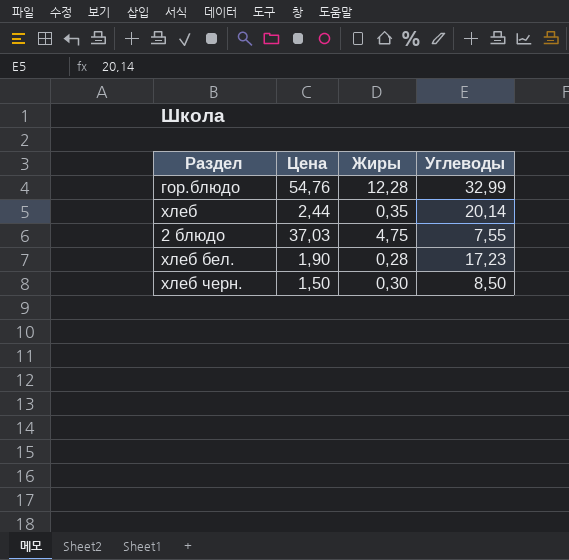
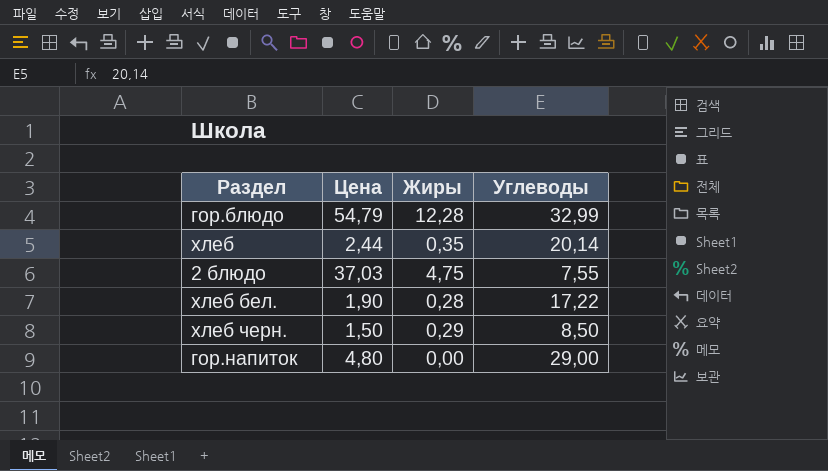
гор.блюдо | Цена: 54,76 -> 54,79
хлеб бел. | Углеводы: 17,23 -> 17,22
хлеб черн. | Жиры: 0,30 -> 0,29
row гор.напиток: none -> 4,80 | 0,00 | 29,00

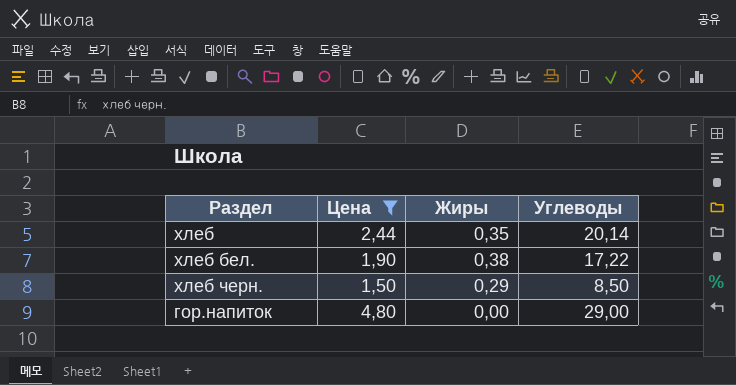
filter: none -> Цена <= 4,80
хлеб бел. | Жиры: 0,28 -> 0,38

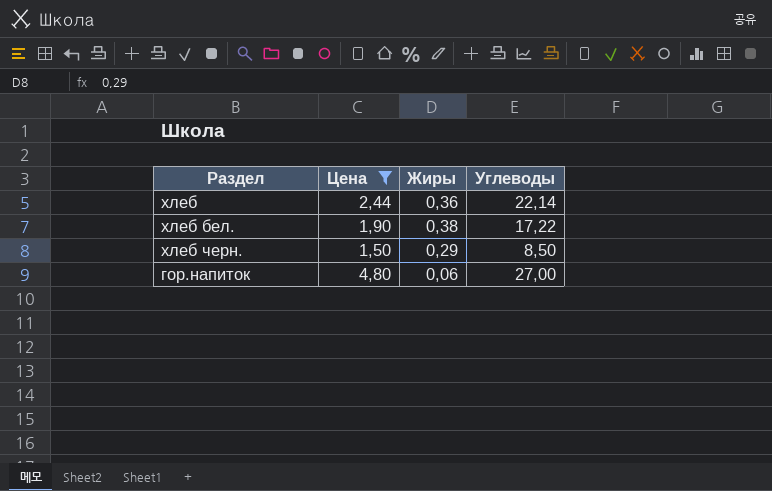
хлеб | Жиры: 0,35 -> 0,36
хлеб | Углеводы: 20,14 -> 22,14
гор.напиток | Жиры: 0,00 -> 0,06
гор.напиток | Углеводы: 29,00 -> 27,00

